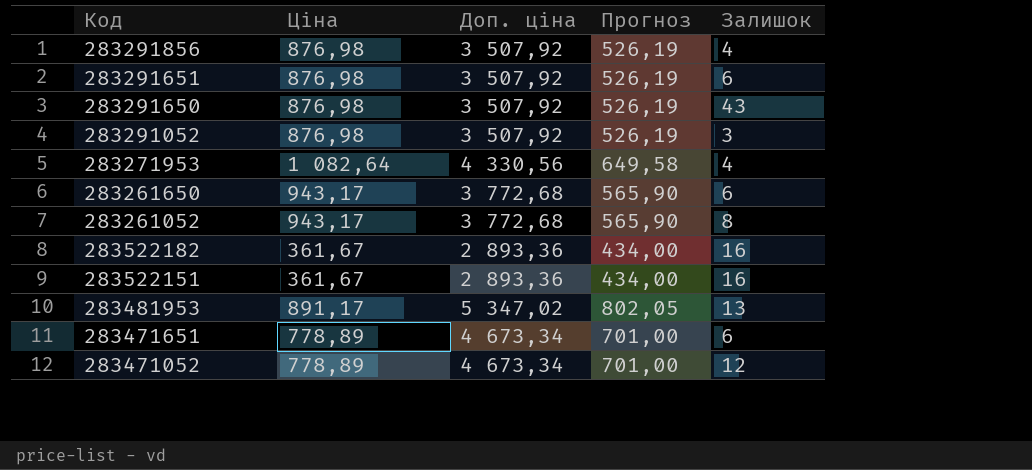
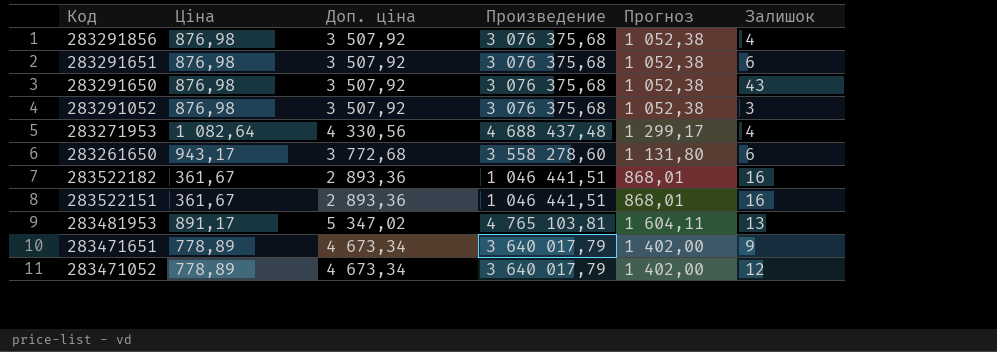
column Произведение | formula: none -> [Ціна] * [Доп. ціна]
column Прогноз | formula: [Доп. ціна] * 0,15 -> [Доп. ціна] * 0,3
row 283261052: 943,17 | 3 772,68 | 565,90 | 8 -> none
283471651 | Залишок: 6 -> 9

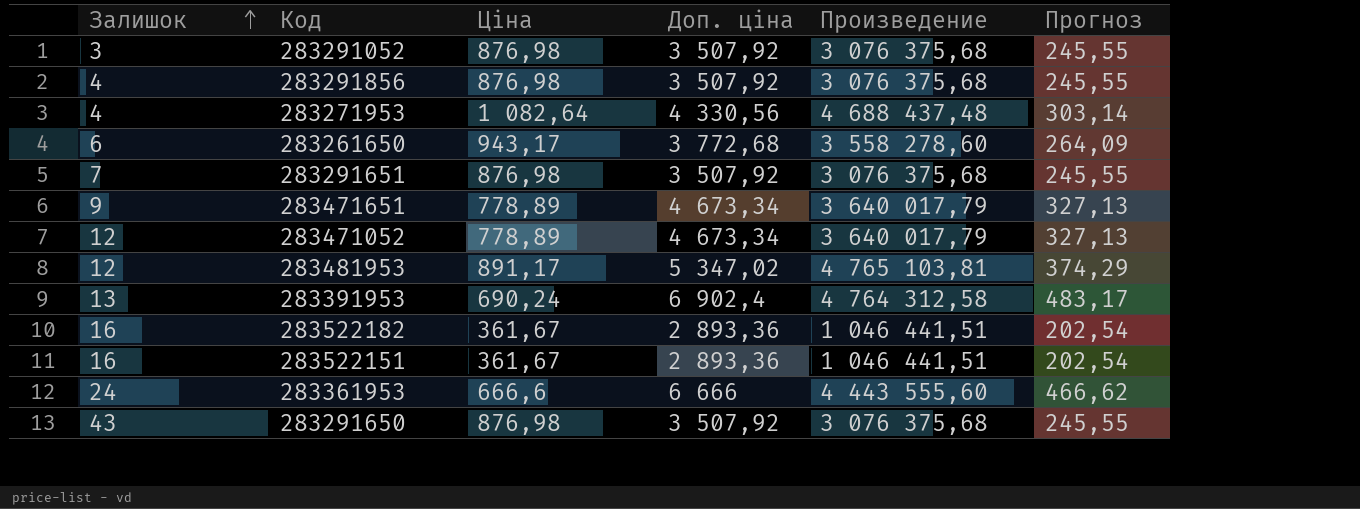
row order: none -> Залишок ascending
column Залишок | position: 6 -> 1
column Прогноз | formula: [Доп. ціна] * 0,3 -> [Доп. ціна] * 0,07
283291651 | Залишок: 6 -> 7
283481953 | Залишок: 13 -> 12
row 283391953: none -> 13 | 690,24 | 6 902,4 | 4 764 312,58 | 483,17
row 283361953: none -> 24 | 666,6 | 6 666 | 4 443 555,60 | 466,62

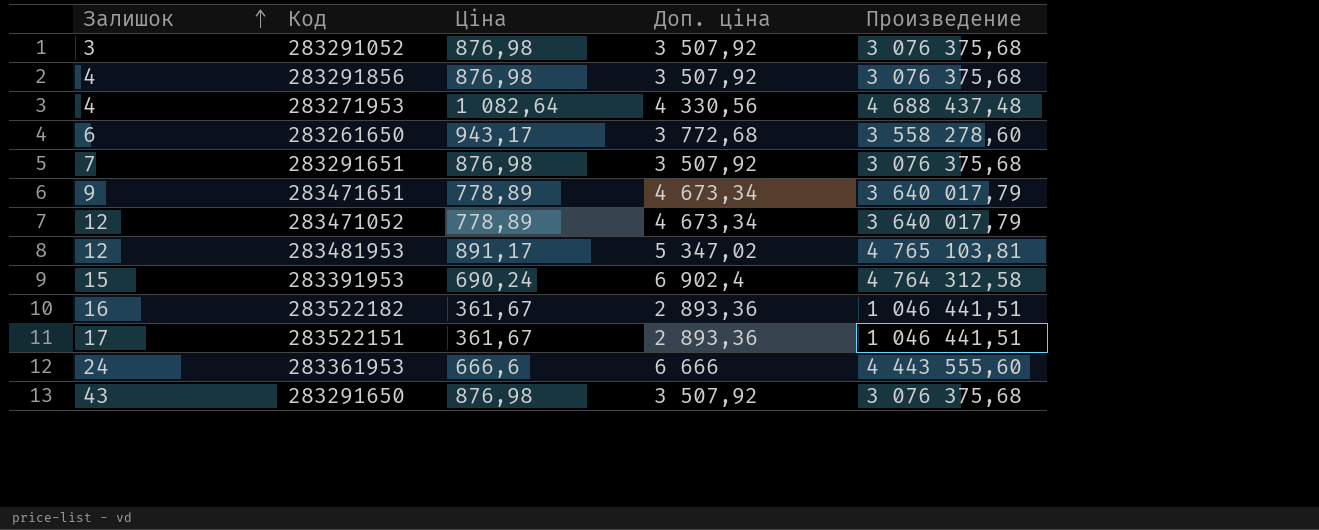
column Прогноз | formula: [Доп. ціна] * 0,07 -> none
283391953 | Залишок: 13 -> 15
283522151 | Залишок: 16 -> 17

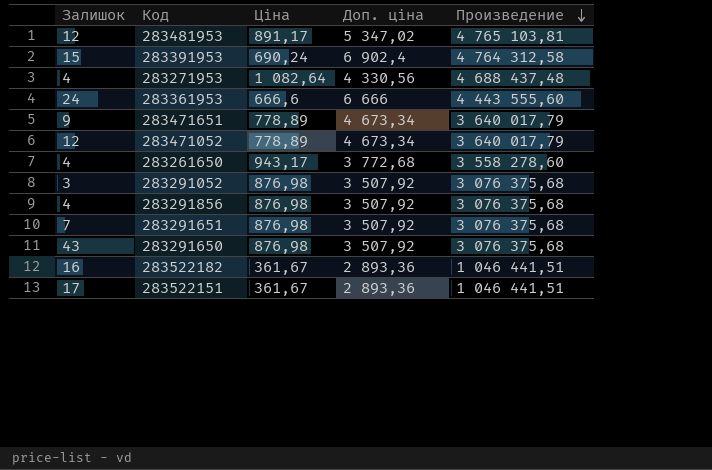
row order: Залишок ascending -> Произведение descending
283261650 | Залишок: 6 -> 4

